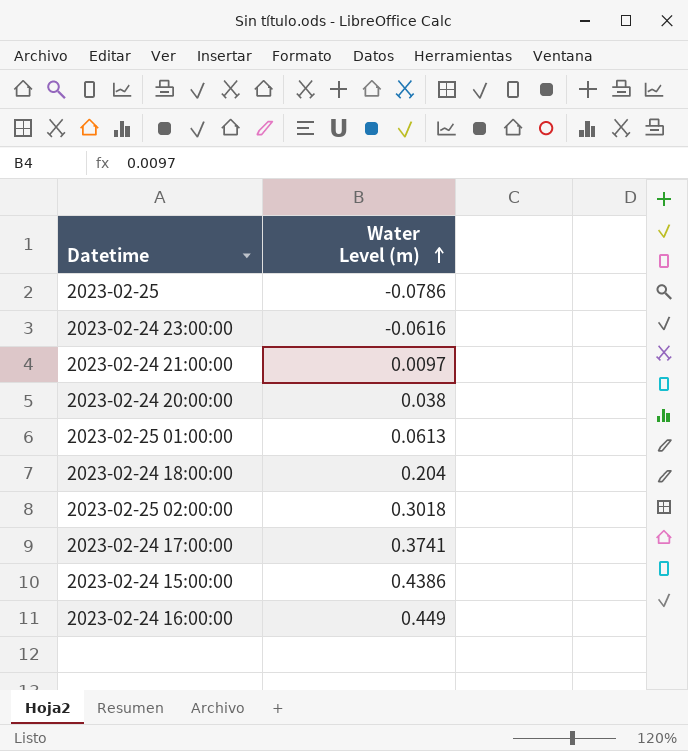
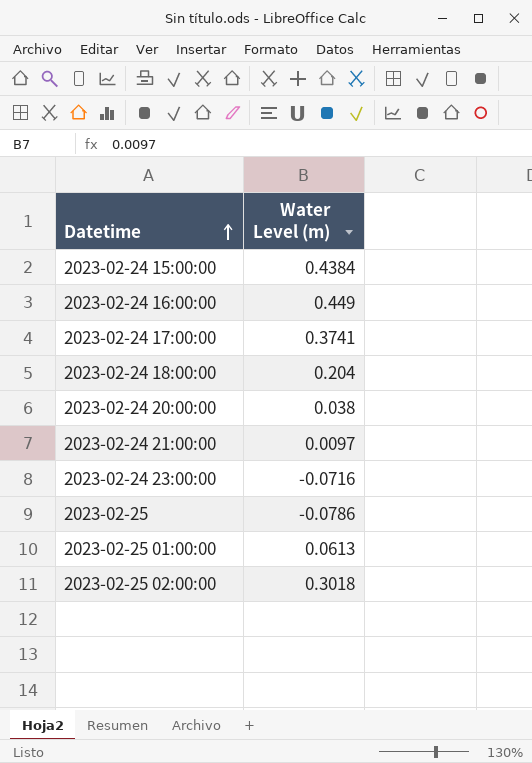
row order: Water Level (m) ascending -> Datetime ascending
2023-02-24 15:00:00 | Water Level (m): 0.4386 -> 0.4384
2023-02-24 23:00:00 | Water Level (m): -0.0616 -> -0.0716

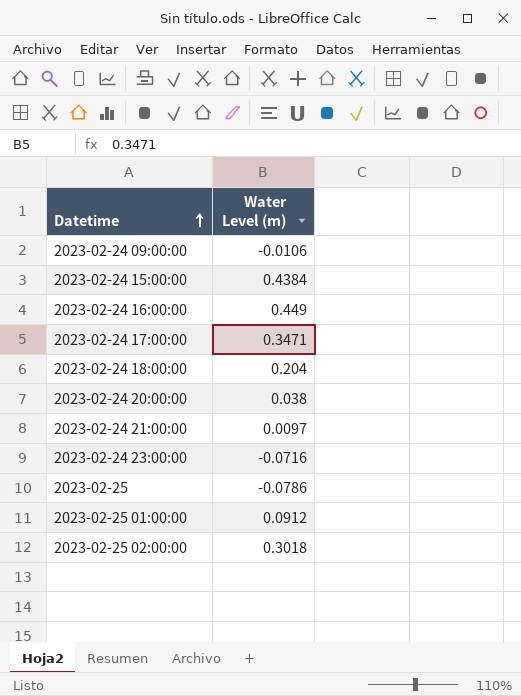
row 2023-02-24 09:00:00: none -> -0.0106
2023-02-24 17:00:00 | Water Level (m): 0.3741 -> 0.3471
2023-02-25 01:00:00 | Water Level (m): 0.0613 -> 0.0912

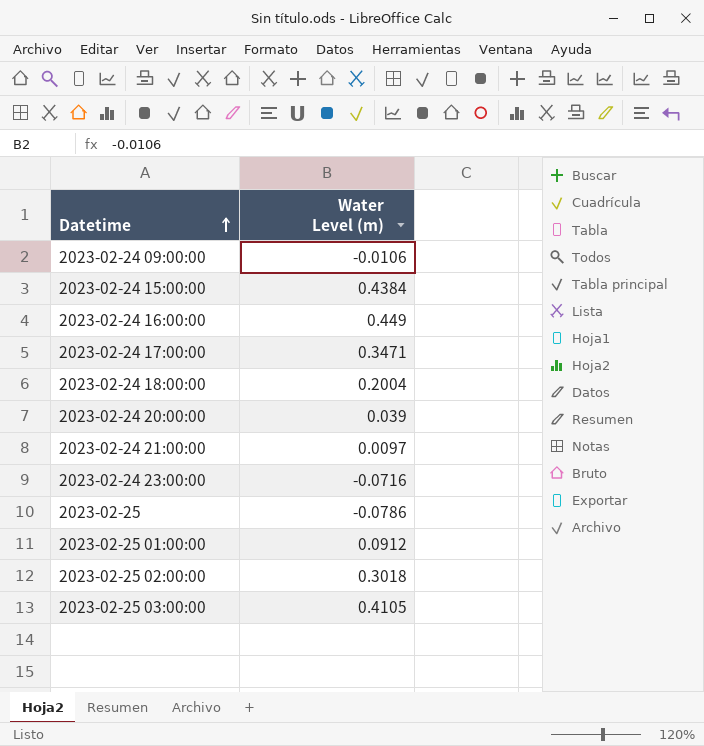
2023-02-24 18:00:00 | Water Level (m): 0.204 -> 0.2004
2023-02-24 20:00:00 | Water Level (m): 0.038 -> 0.039
row 2023-02-25 03:00:00: none -> 0.4105

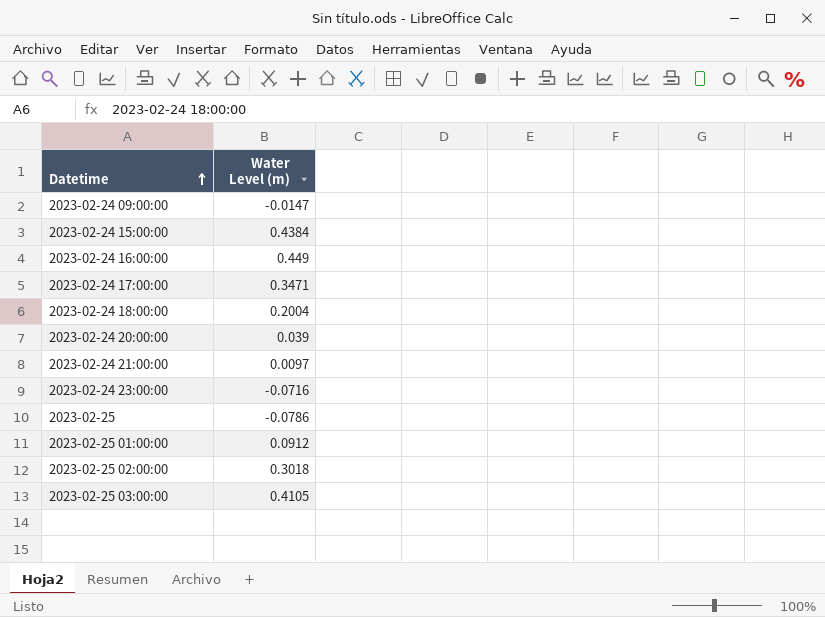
2023-02-24 09:00:00 | Water Level (m): -0.0106 -> -0.0147

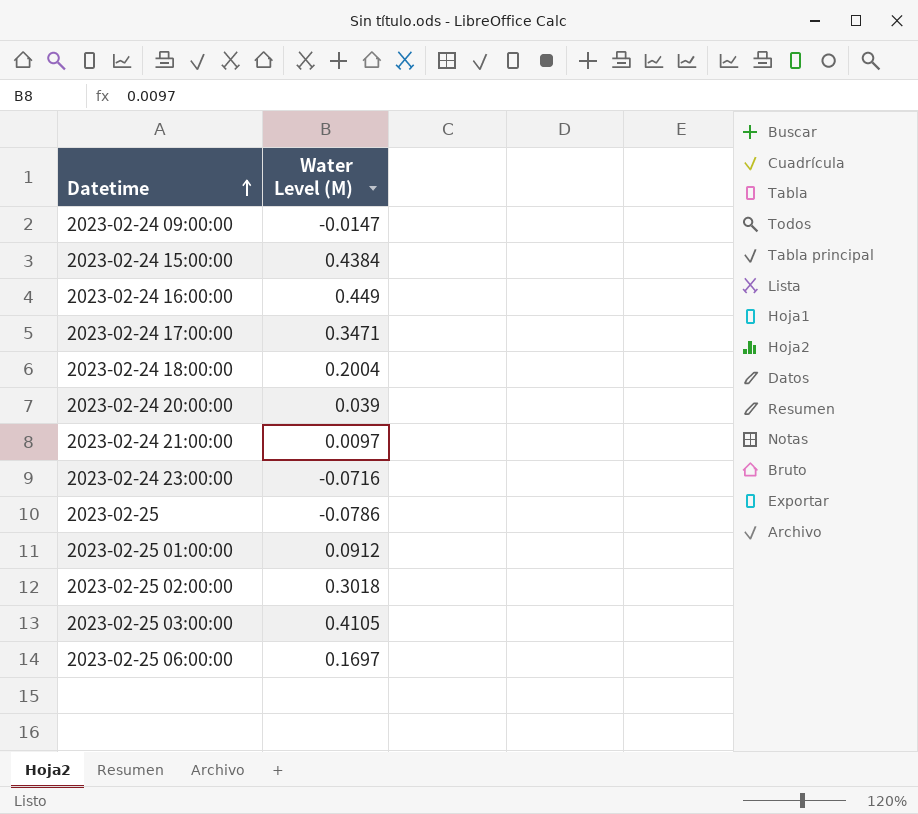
column name: Water Level (m) -> Water Level (M)
row 2023-02-25 06:00:00: none -> 0.1697

